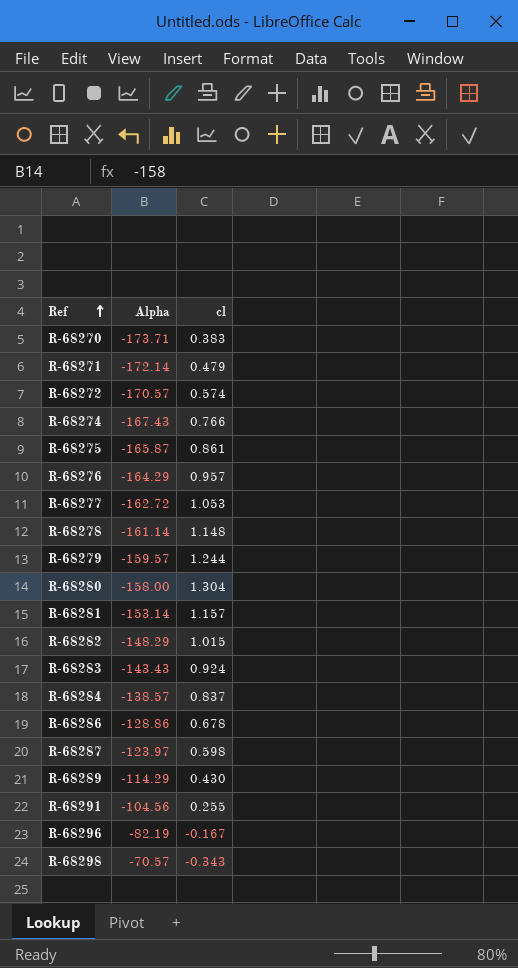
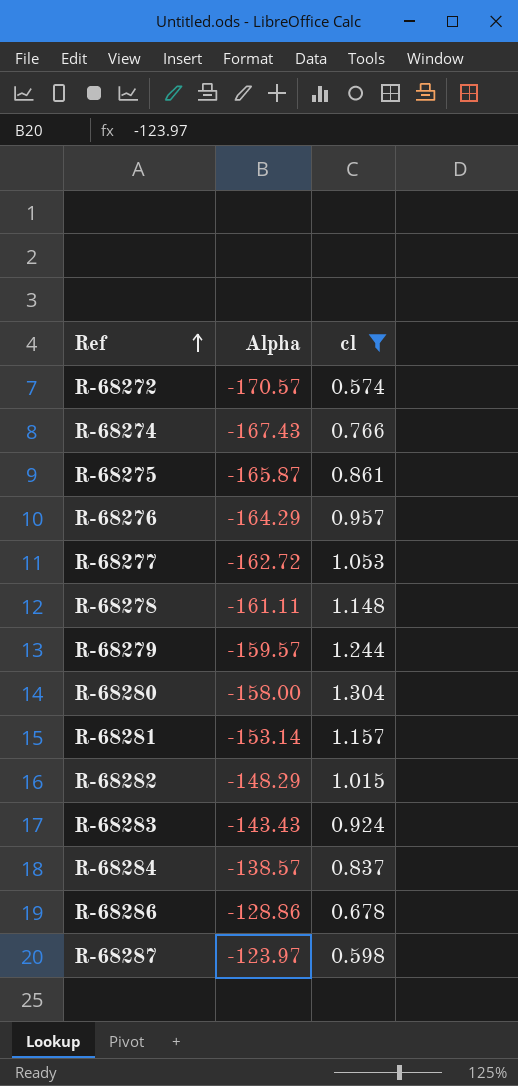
filter: none -> cl >= 0.574
R-68278 | Alpha: -161.14 -> -161.11

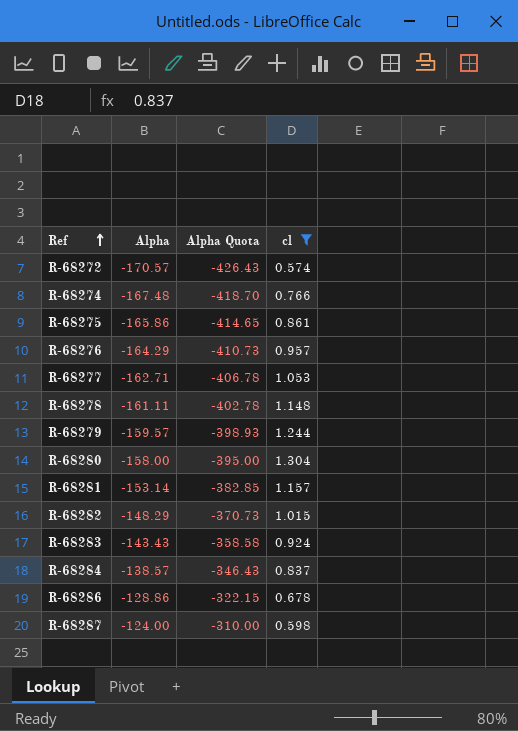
column Alpha Quota | formula: none -> [Alpha] * 2.5
R-68274 | Alpha: -167.43 -> -167.48
R-68275 | Alpha: -165.87 -> -165.86
R-68277 | Alpha: -162.72 -> -162.71
R-68287 | Alpha: -123.97 -> -124.00

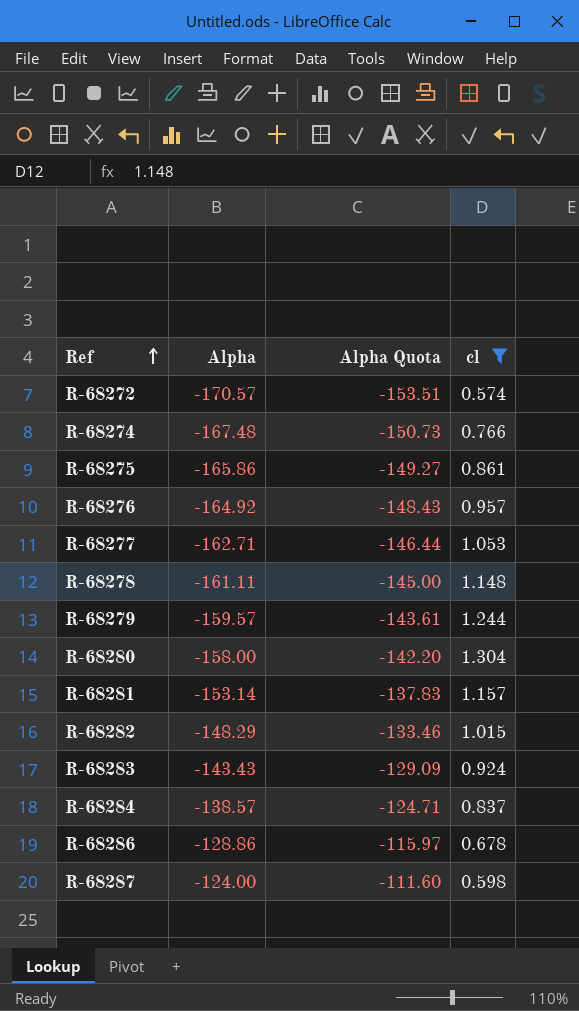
column Alpha Quota | formula: [Alpha] * 2.5 -> [Alpha] * 0.9
R-68276 | Alpha: -164.29 -> -164.92

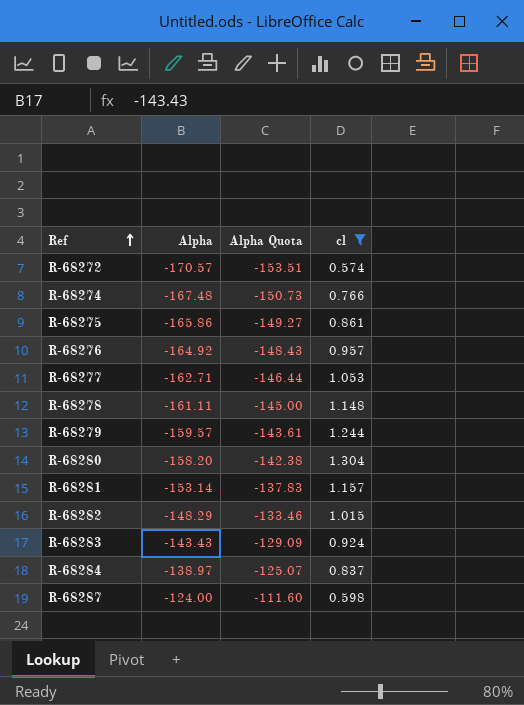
row R-68286: -128.86 | -115.97 | 0.678 -> none
R-68280 | Alpha: -158.00 -> -158.20
R-68280 | Alpha Quota: -142.20 -> -142.38
R-68284 | Alpha: -138.57 -> -138.97
R-68284 | Alpha Quota: -124.71 -> -125.07

